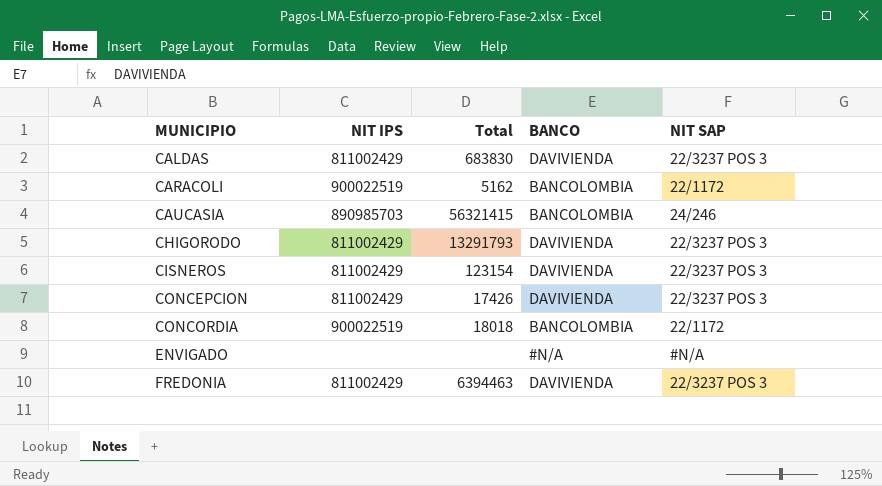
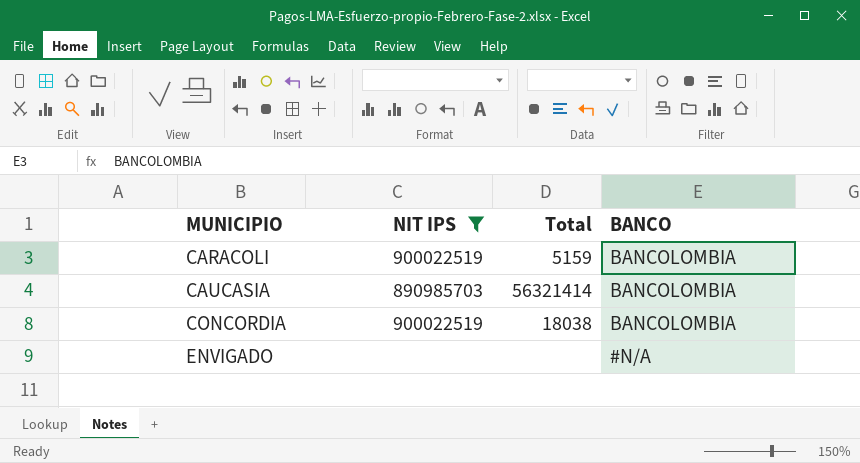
filter: none -> NIT IPS != 811002429
column NIT SAP | position: 5 -> none
CARACOLI | Total: 5162 -> 5159
CAUCASIA | Total: 56321415 -> 56321414
CONCORDIA | Total: 18018 -> 18038

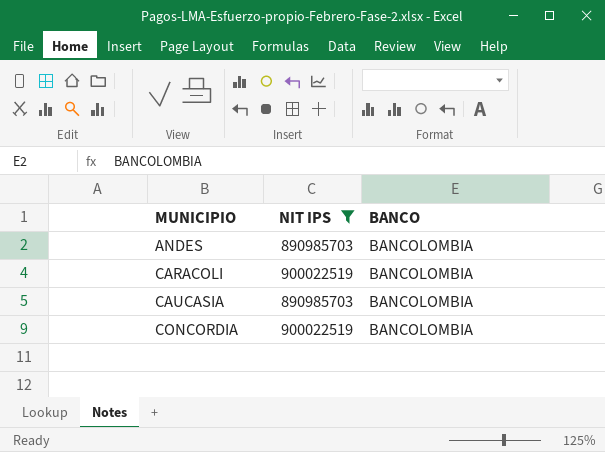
column Total | position: 3 -> none
row ENVIGADO: none | none | #N/A -> none
row ANDES: none -> 890985703 | BANCOLOMBIA

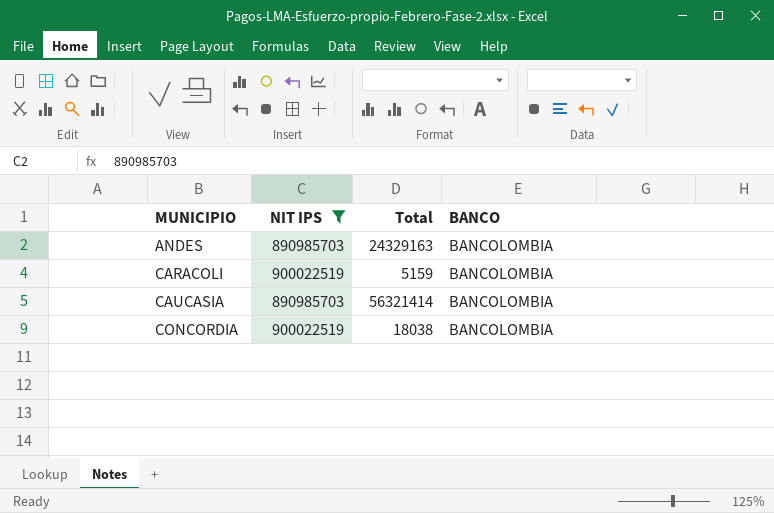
column Total | position: none -> 3

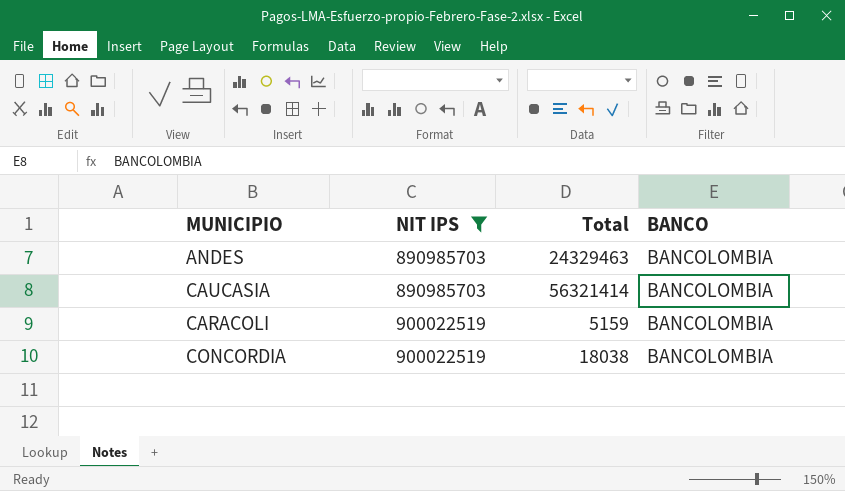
row order: MUNICIPIO ascending -> NIT IPS ascending
ANDES | Total: 24329163 -> 24329463

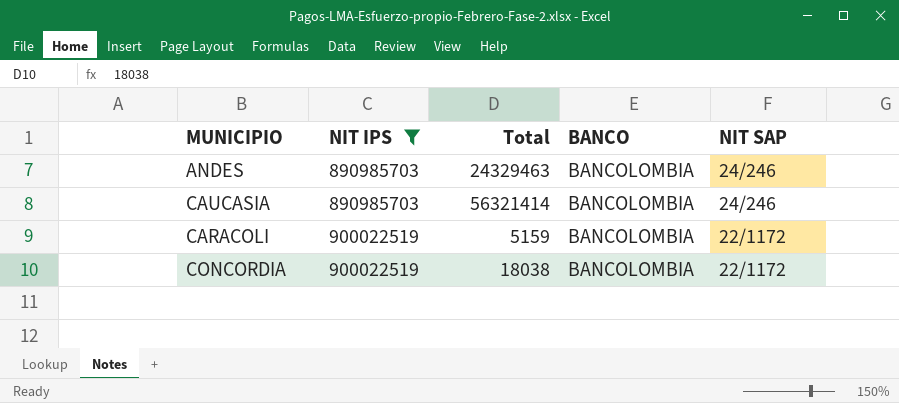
column NIT SAP | position: none -> 5

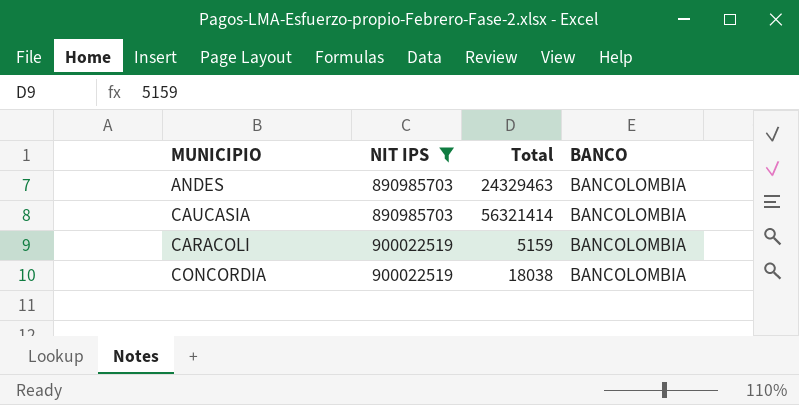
column NIT SAP | position: 5 -> none

